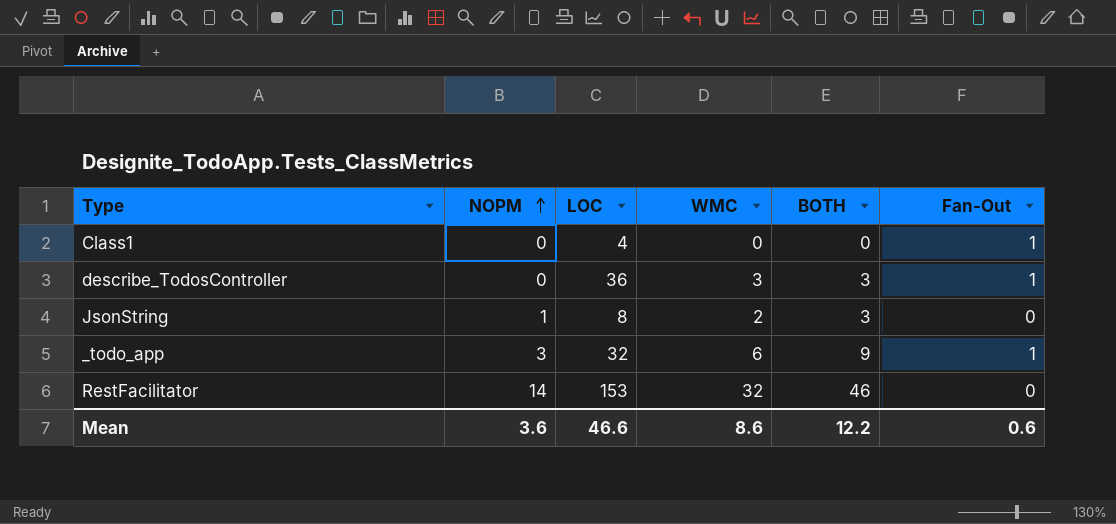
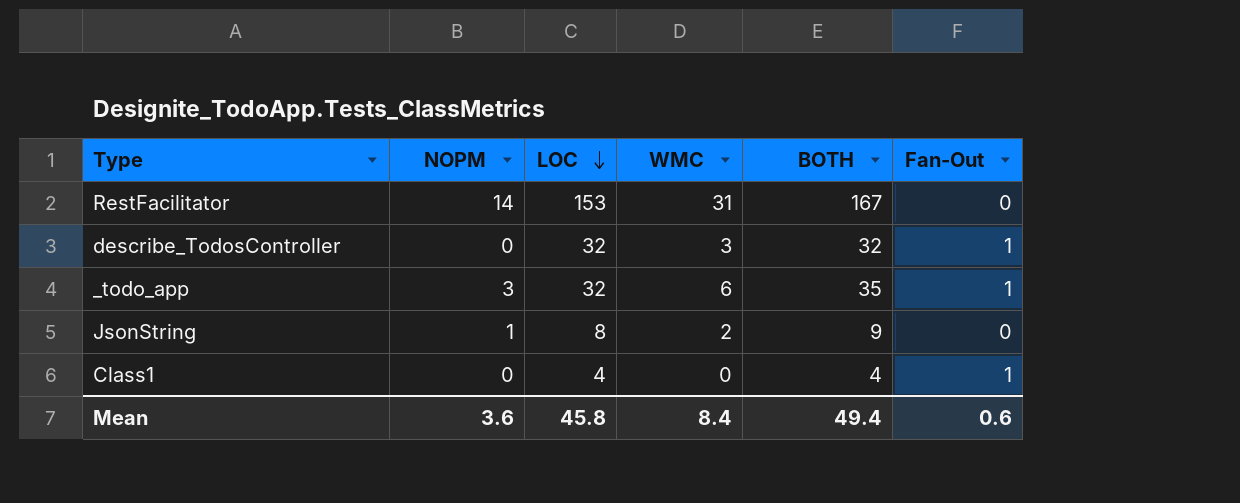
row order: NOPM ascending -> LOC descending
column BOTH | formula: [NOPM] + [WMC] -> [NOPM] + [LOC]
RestFacilitator | WMC: 32 -> 31
describe_TodosController | LOC: 36 -> 32
Mean | LOC: 46.6 -> 45.8
Mean | WMC: 8.6 -> 8.4
Mean | BOTH: 12.2 -> 49.4

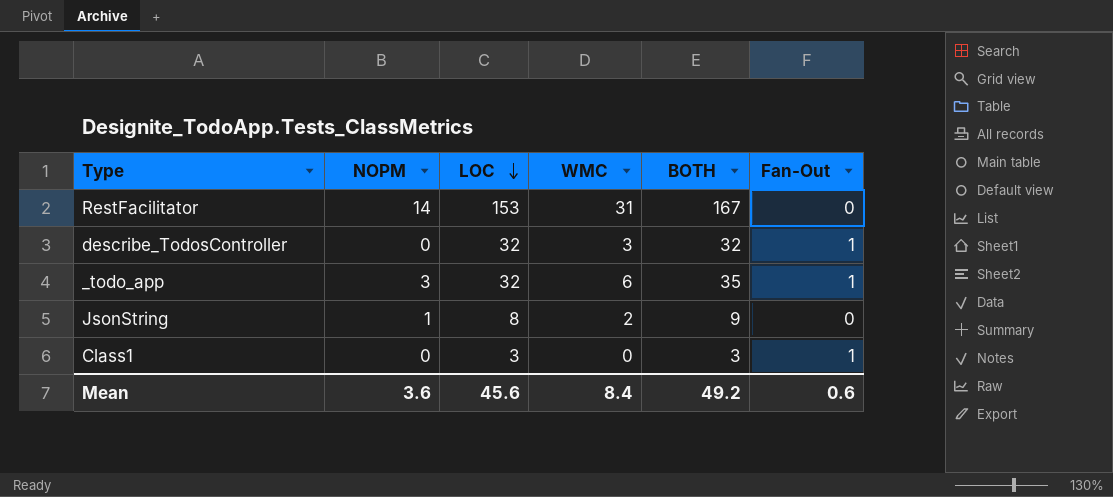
Class1 | LOC: 4 -> 3
Class1 | BOTH: 4 -> 3
Mean | LOC: 45.8 -> 45.6
Mean | BOTH: 49.4 -> 49.2

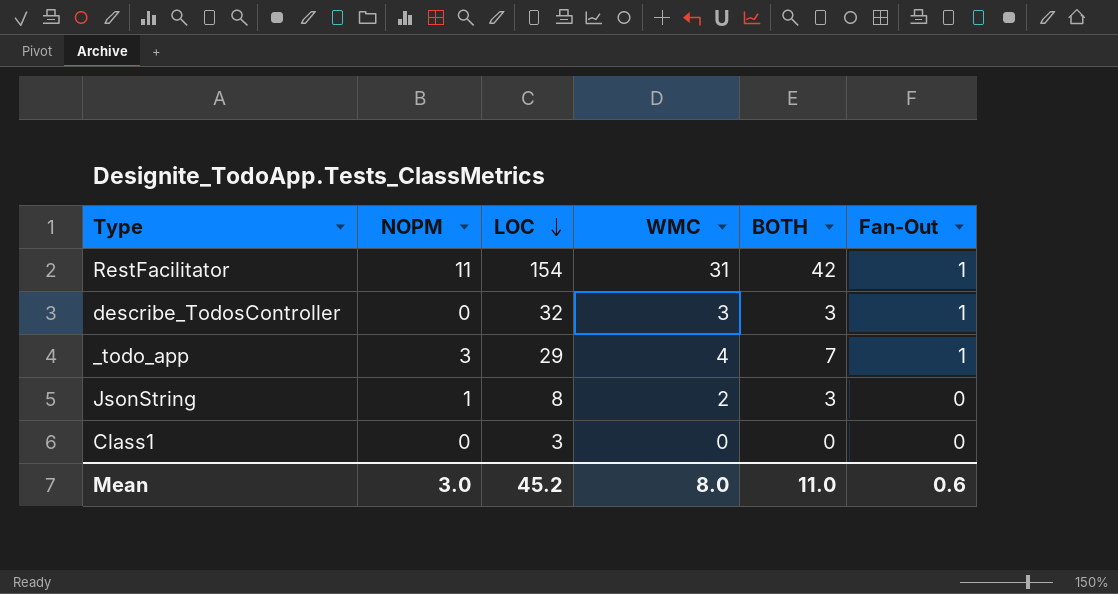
column BOTH | formula: [NOPM] + [LOC] -> [NOPM] + [WMC]
RestFacilitator | NOPM: 14 -> 11
RestFacilitator | LOC: 153 -> 154
RestFacilitator | Fan-Out: 0 -> 1
_todo_app | LOC: 32 -> 29
_todo_app | WMC: 6 -> 4
Class1 | Fan-Out: 1 -> 0
Mean | NOPM: 3.6 -> 3.0
Mean | LOC: 45.6 -> 45.2
Mean | WMC: 8.4 -> 8.0
Mean | BOTH: 49.2 -> 11.0

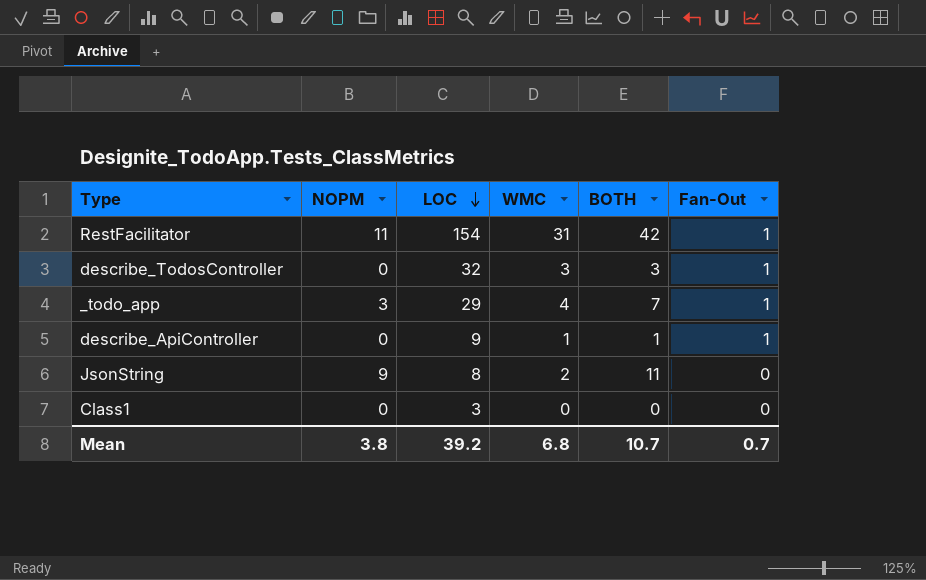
row describe_ApiController: none -> 0 | 9 | 1 | 1 | 1
JsonString | NOPM: 1 -> 9
JsonString | BOTH: 3 -> 11
Mean | NOPM: 3.0 -> 3.8
Mean | LOC: 45.2 -> 39.2
Mean | WMC: 8.0 -> 6.8
Mean | BOTH: 11.0 -> 10.7
Mean | Fan-Out: 0.6 -> 0.7

